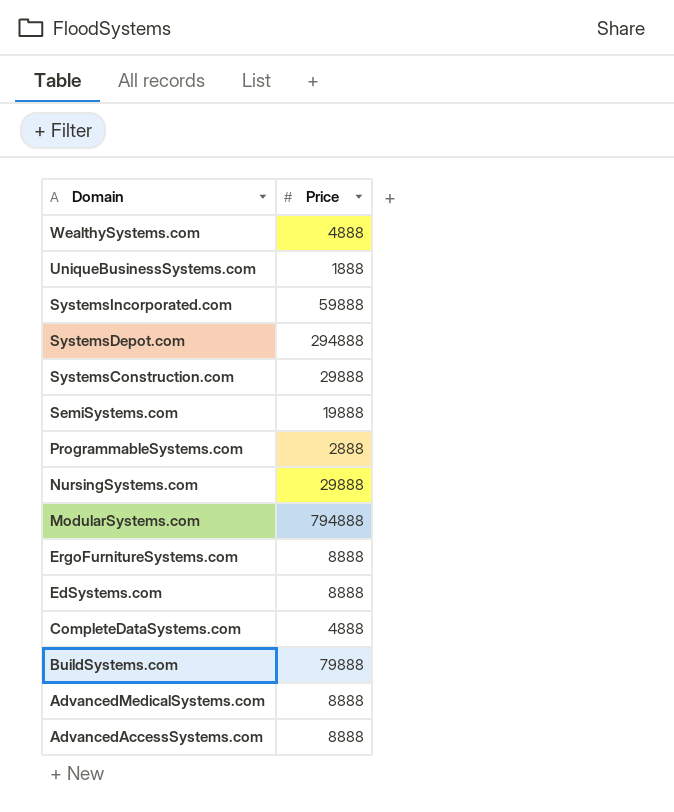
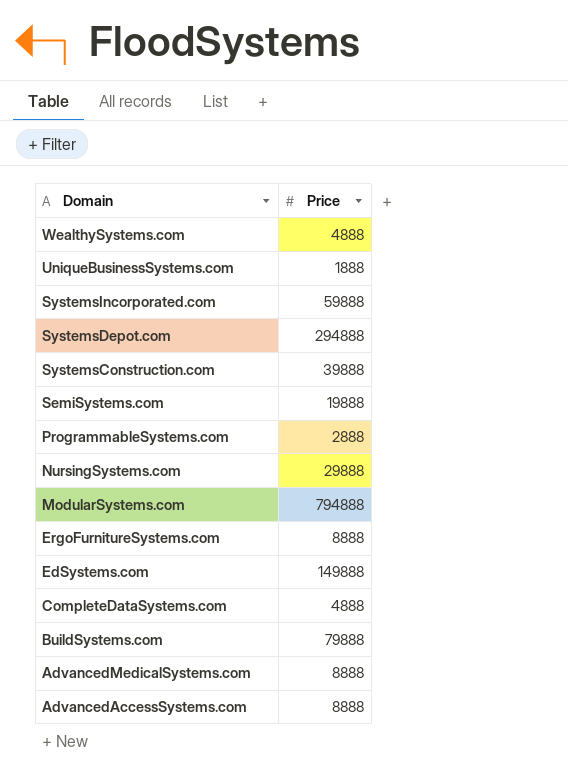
SystemsConstruction.com | Price: 29888 -> 39888
EdSystems.com | Price: 8888 -> 149888

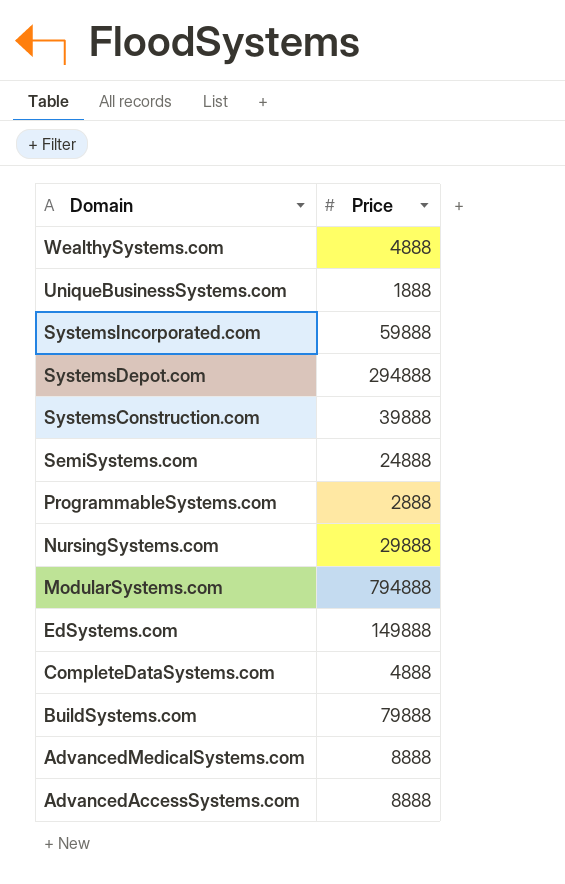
row ErgoFurnitureSystems.com: 8888 -> none
SemiSystems.com | Price: 19888 -> 24888

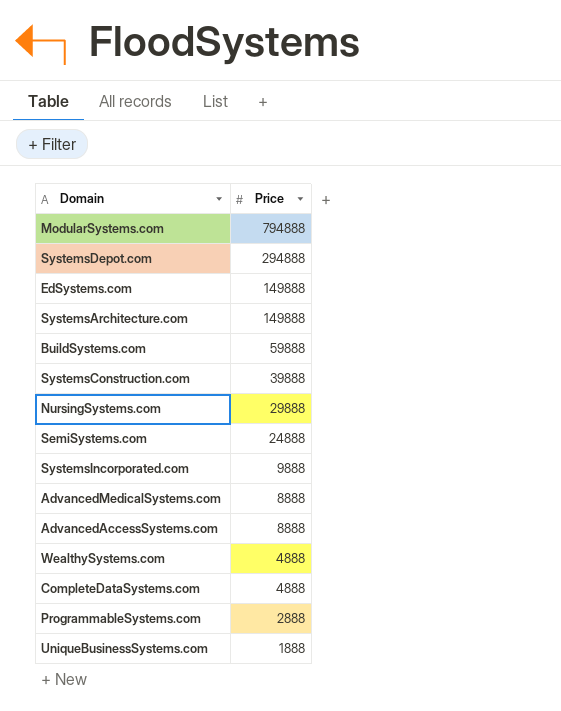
row order: Domain descending -> Price descending
row SystemsArchitecture.com: none -> 149888
BuildSystems.com | Price: 79888 -> 59888
SystemsIncorporated.com | Price: 59888 -> 9888

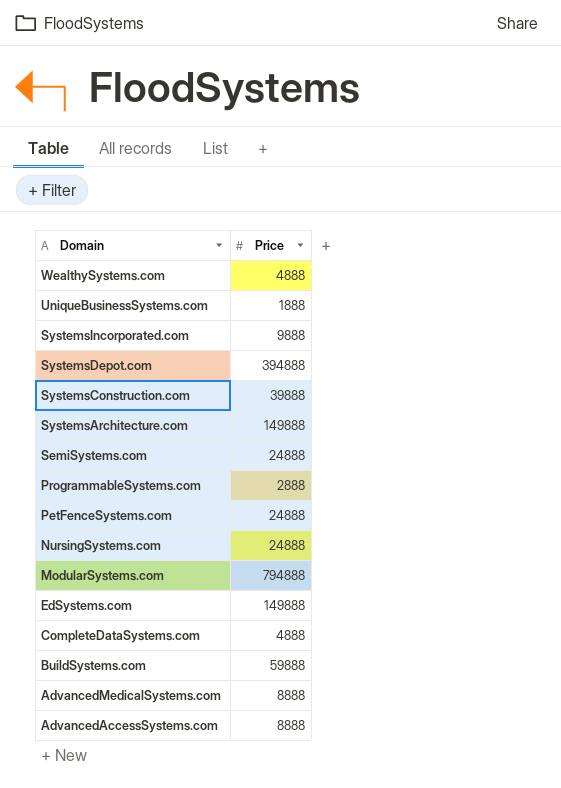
row order: Price descending -> Domain descending
SystemsDepot.com | Price: 294888 -> 394888
row PetFenceSystems.com: none -> 24888
NursingSystems.com | Price: 29888 -> 24888

